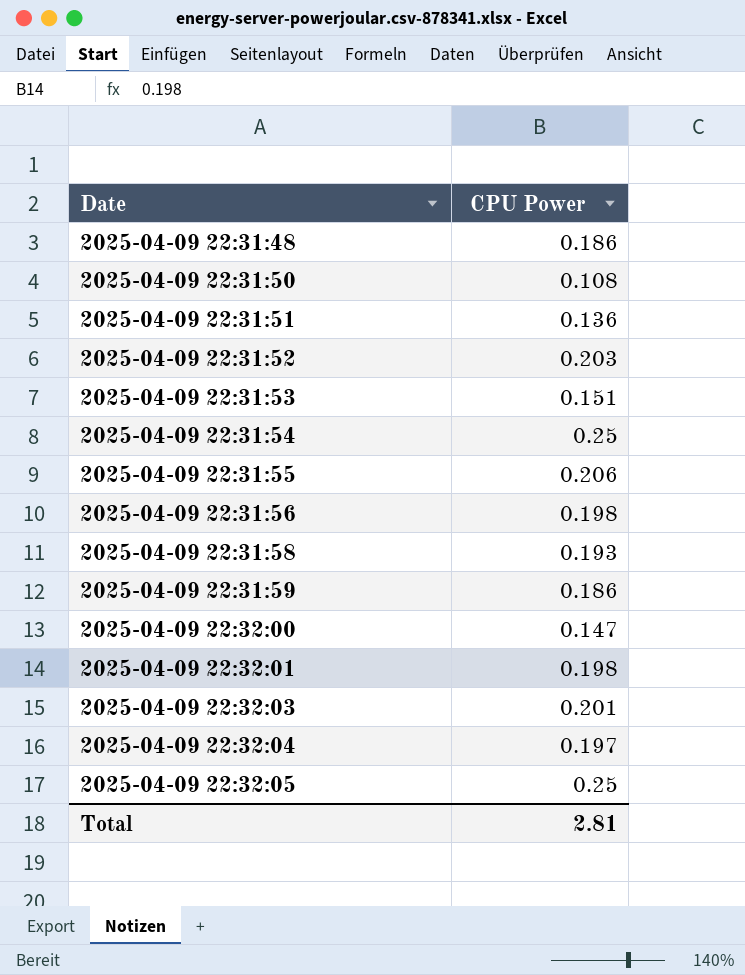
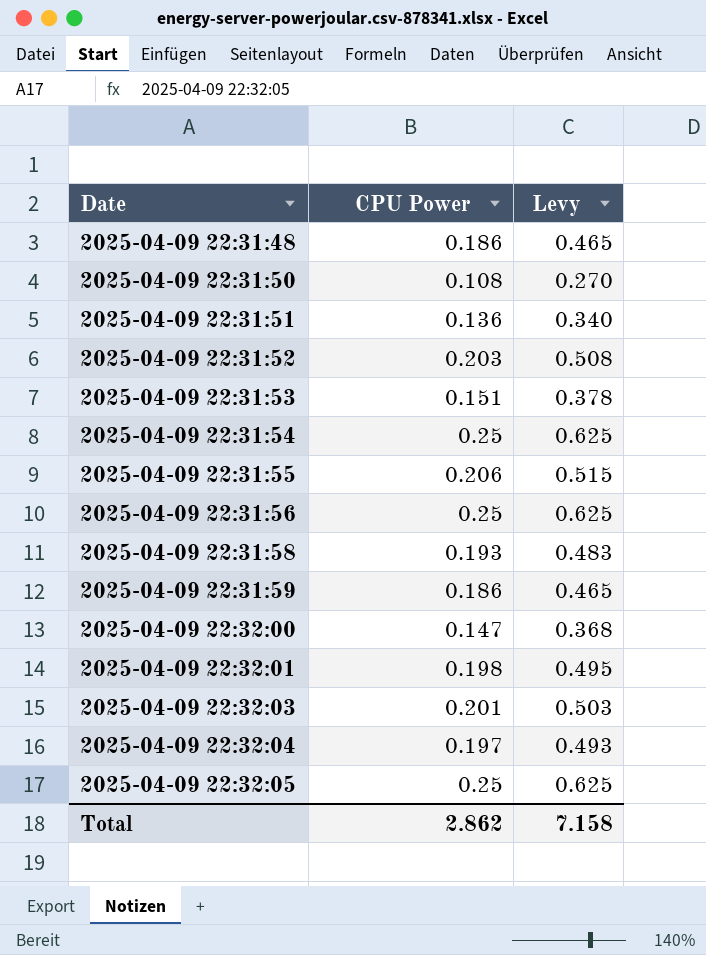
column Levy | formula: none -> [CPU Power] * 2.5
2025-04-09 22:31:56 | CPU Power: 0.198 -> 0.25
Total | CPU Power: 2.81 -> 2.862

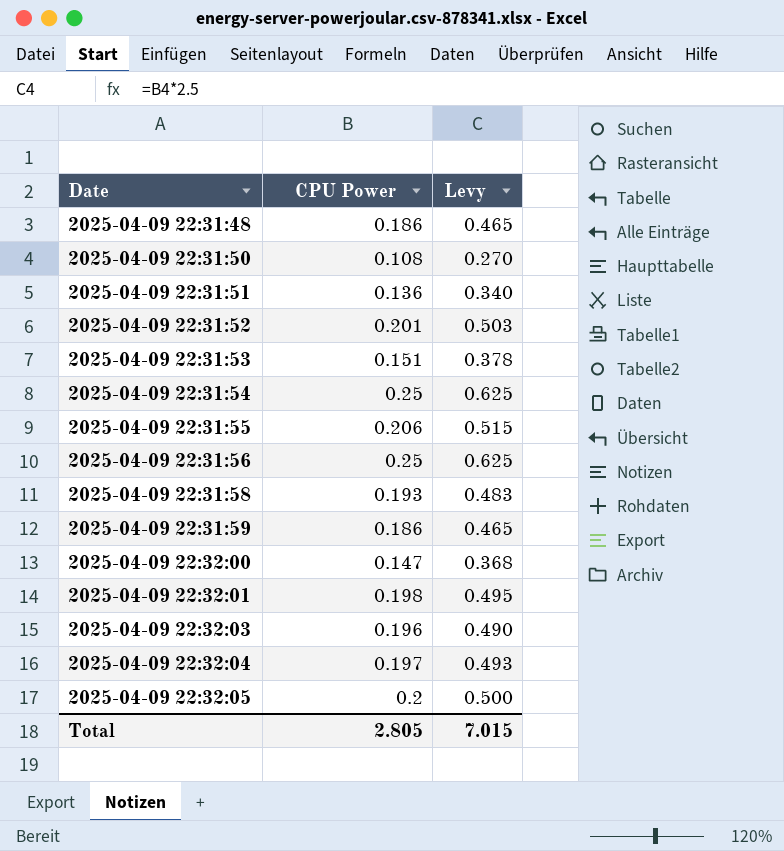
2025-04-09 22:31:52 | CPU Power: 0.203 -> 0.201
2025-04-09 22:31:52 | Levy: 0.508 -> 0.503
2025-04-09 22:32:03 | CPU Power: 0.201 -> 0.196
2025-04-09 22:32:03 | Levy: 0.503 -> 0.490
2025-04-09 22:32:05 | CPU Power: 0.25 -> 0.2
2025-04-09 22:32:05 | Levy: 0.625 -> 0.500
Total | CPU Power: 2.862 -> 2.805
Total | Levy: 7.158 -> 7.015

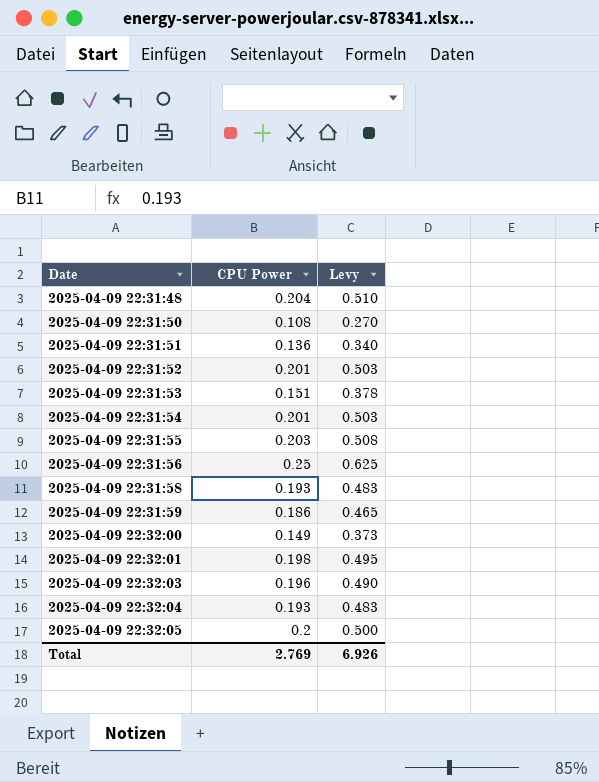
2025-04-09 22:31:48 | CPU Power: 0.186 -> 0.204
2025-04-09 22:31:48 | Levy: 0.465 -> 0.510
2025-04-09 22:31:54 | CPU Power: 0.25 -> 0.201
2025-04-09 22:31:54 | Levy: 0.625 -> 0.503
2025-04-09 22:31:55 | CPU Power: 0.206 -> 0.203
2025-04-09 22:31:55 | Levy: 0.515 -> 0.508
2025-04-09 22:32:00 | CPU Power: 0.147 -> 0.149
2025-04-09 22:32:00 | Levy: 0.368 -> 0.373
2025-04-09 22:32:04 | CPU Power: 0.197 -> 0.193
2025-04-09 22:32:04 | Levy: 0.493 -> 0.483
Total | CPU Power: 2.805 -> 2.769
Total | Levy: 7.015 -> 6.926

